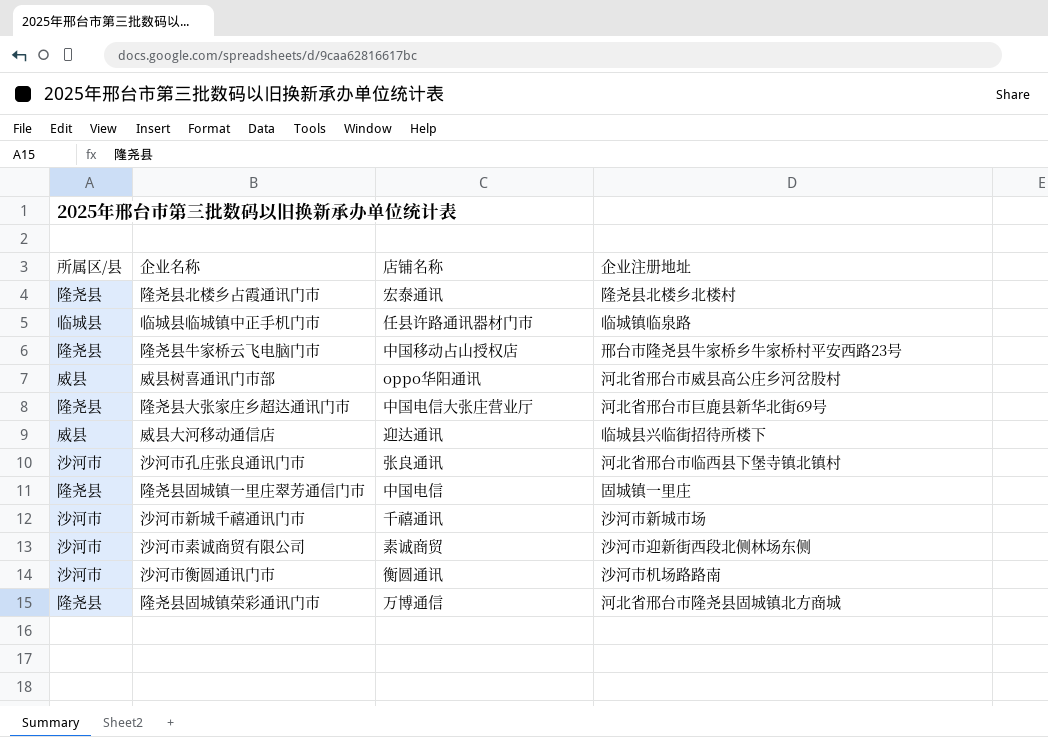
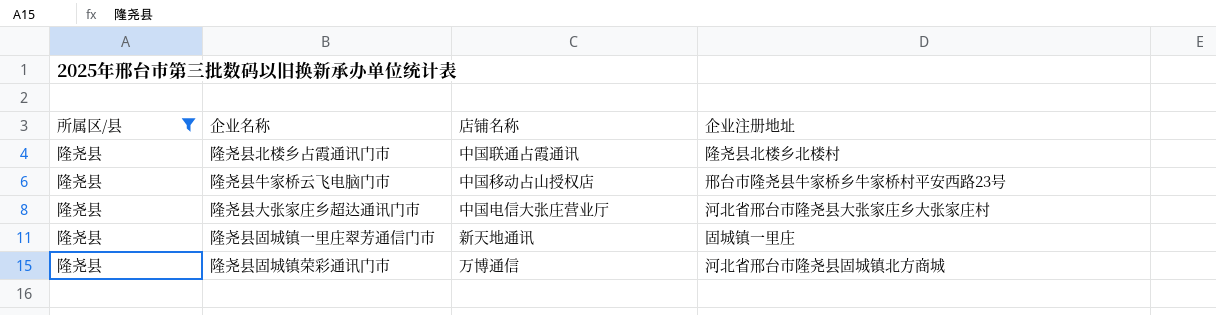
filter: none -> 所属区/县 = 隆尧县
隆尧县北楼乡占霞通讯门市 | 店铺名称: 宏泰通讯 -> 中国联通占霞通讯
隆尧县大张家庄乡超达通讯门市 | 企业注册地址: 河北省邢台市巨鹿县新华北街69号 -> 河北省邢台市隆尧县大张家庄乡大张家庄村
隆尧县固城镇一里庄翠芳通信门市 | 店铺名称: 中国电信 -> 新天地通讯

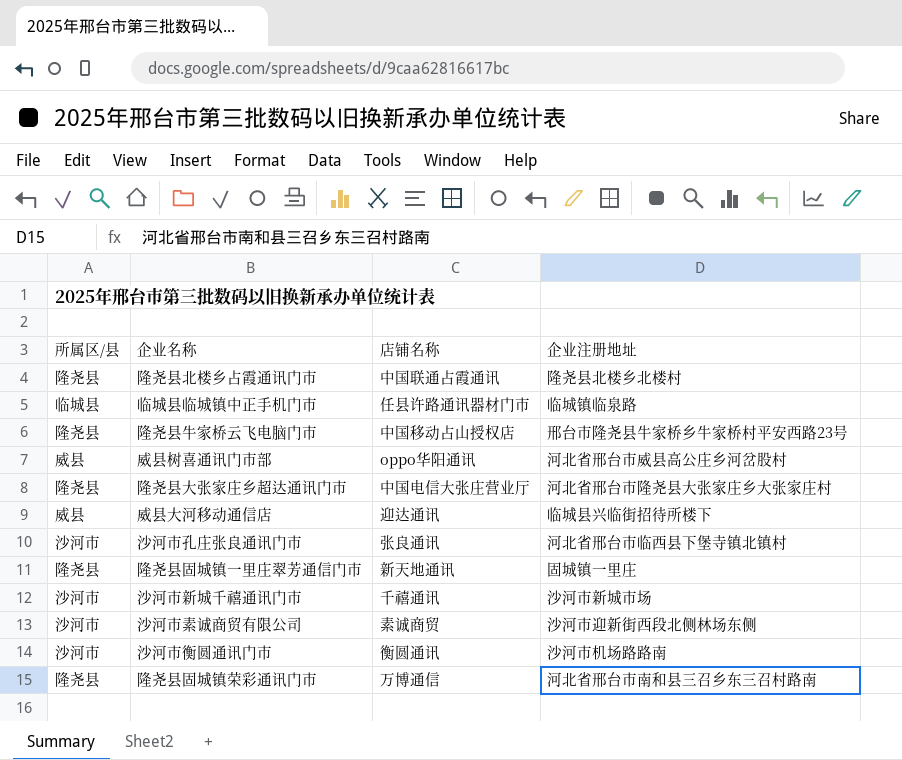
filter: 所属区/县 = 隆尧县 -> none
隆尧县固城镇荣彩通讯门市 | 企业注册地址: 河北省邢台市隆尧县固城镇北方商城 -> 河北省邢台市南和县三召乡东三召村路南

